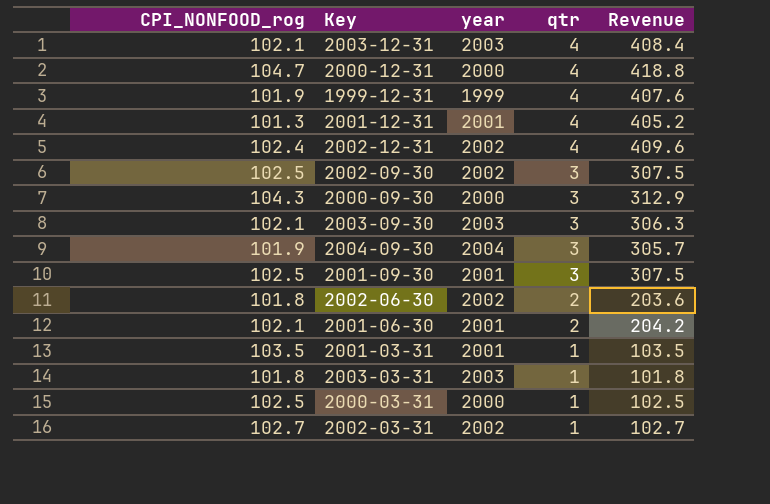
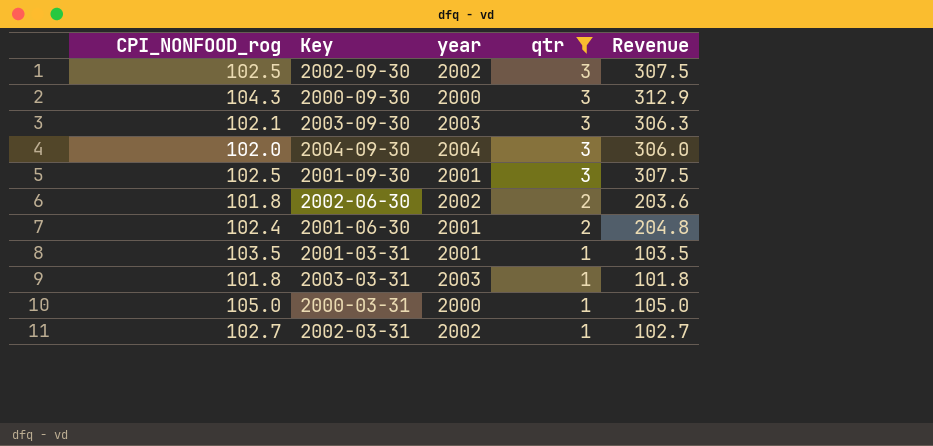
filter: none -> qtr != 4
2004-09-30 | CPI_NONFOOD_rog: 101.9 -> 102.0
2004-09-30 | Revenue: 305.7 -> 306.0
2001-06-30 | CPI_NONFOOD_rog: 102.1 -> 102.4
2001-06-30 | Revenue: 204.2 -> 204.8
2000-03-31 | CPI_NONFOOD_rog: 102.5 -> 105.0
2000-03-31 | Revenue: 102.5 -> 105.0

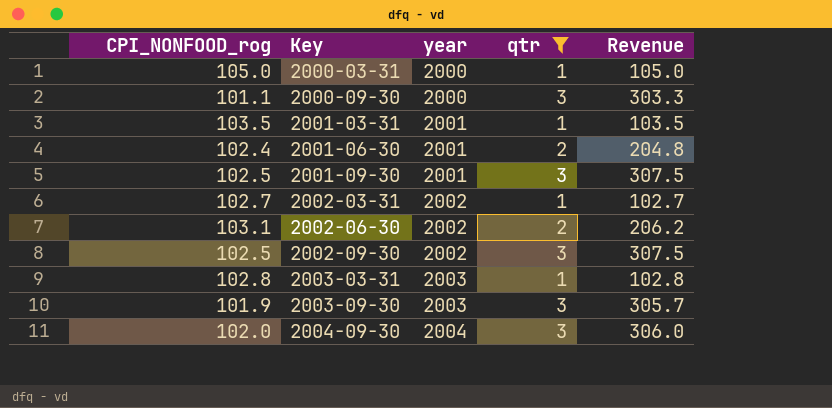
row order: qtr descending -> Key ascending
2000-09-30 | CPI_NONFOOD_rog: 104.3 -> 101.1
2000-09-30 | Revenue: 312.9 -> 303.3
2002-06-30 | CPI_NONFOOD_rog: 101.8 -> 103.1
2002-06-30 | Revenue: 203.6 -> 206.2
2003-03-31 | CPI_NONFOOD_rog: 101.8 -> 102.8
2003-03-31 | Revenue: 101.8 -> 102.8
2003-09-30 | CPI_NONFOOD_rog: 102.1 -> 101.9
2003-09-30 | Revenue: 306.3 -> 305.7

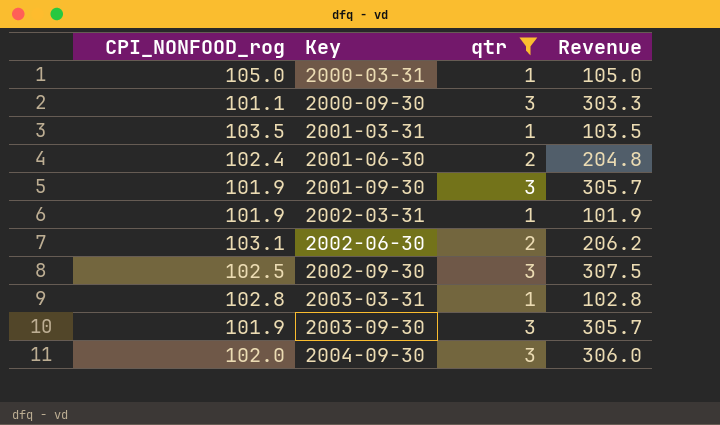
column year | position: 3 -> none
2001-09-30 | CPI_NONFOOD_rog: 102.5 -> 101.9
2001-09-30 | Revenue: 307.5 -> 305.7
2002-03-31 | CPI_NONFOOD_rog: 102.7 -> 101.9
2002-03-31 | Revenue: 102.7 -> 101.9

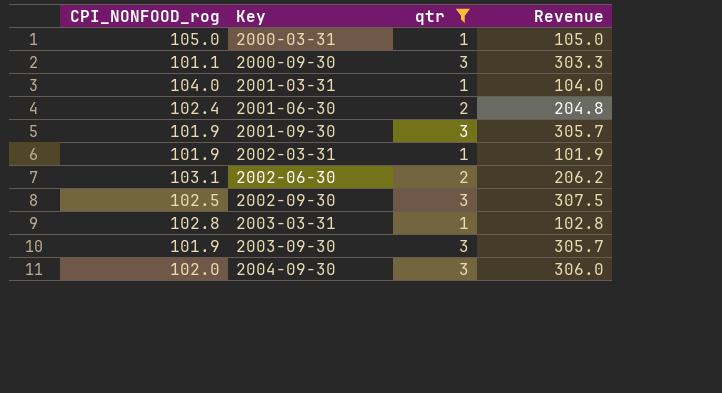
2001-03-31 | CPI_NONFOOD_rog: 103.5 -> 104.0
2001-03-31 | Revenue: 103.5 -> 104.0

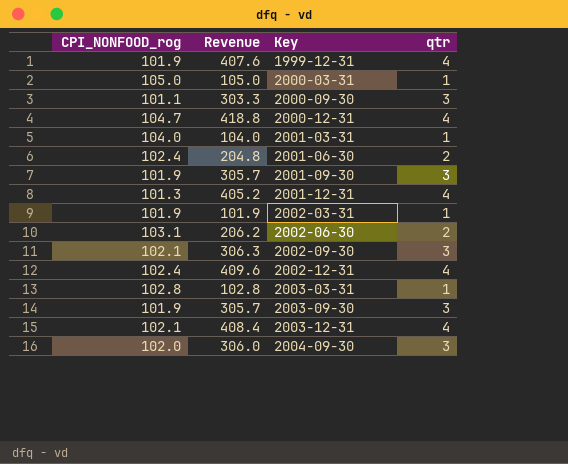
filter: qtr != 4 -> none
column Revenue | position: 4 -> 2
2002-09-30 | CPI_NONFOOD_rog: 102.5 -> 102.1
2002-09-30 | Revenue: 307.5 -> 306.3

